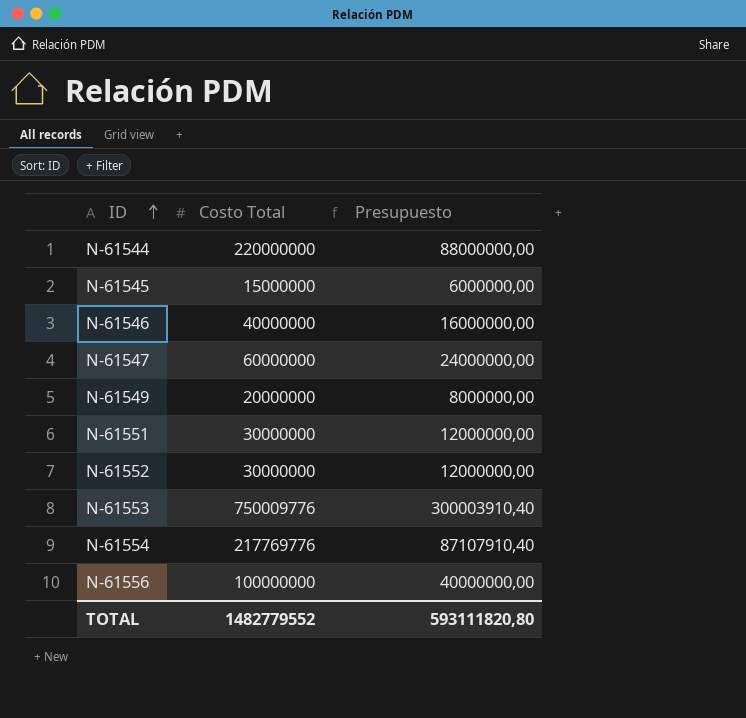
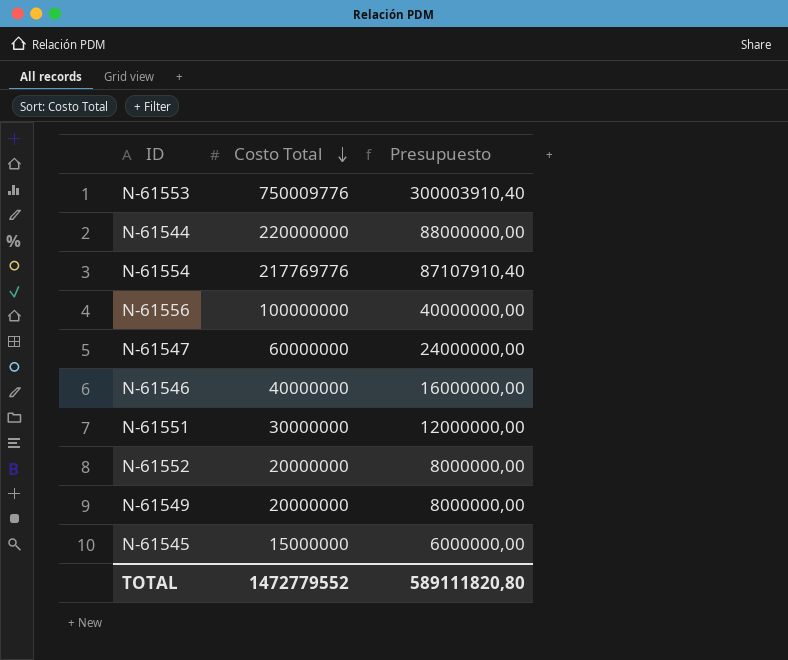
row order: ID ascending -> Costo Total descending
N-61552 | Costo Total: 30000000 -> 20000000
N-61552 | Presupuesto: 12000000,00 -> 8000000,00
TOTAL | Costo Total: 1482779552 -> 1472779552
TOTAL | Presupuesto: 593111820,80 -> 589111820,80

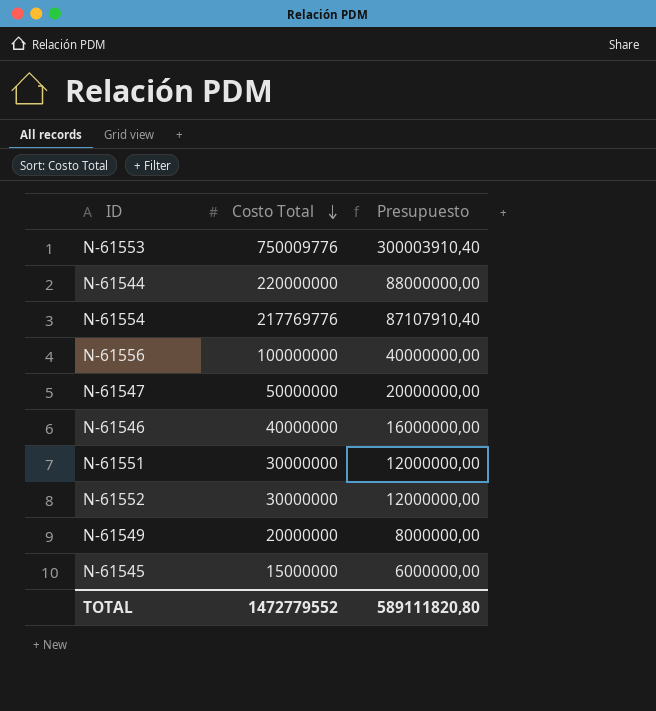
N-61547 | Costo Total: 60000000 -> 50000000
N-61547 | Presupuesto: 24000000,00 -> 20000000,00
N-61552 | Costo Total: 20000000 -> 30000000
N-61552 | Presupuesto: 8000000,00 -> 12000000,00

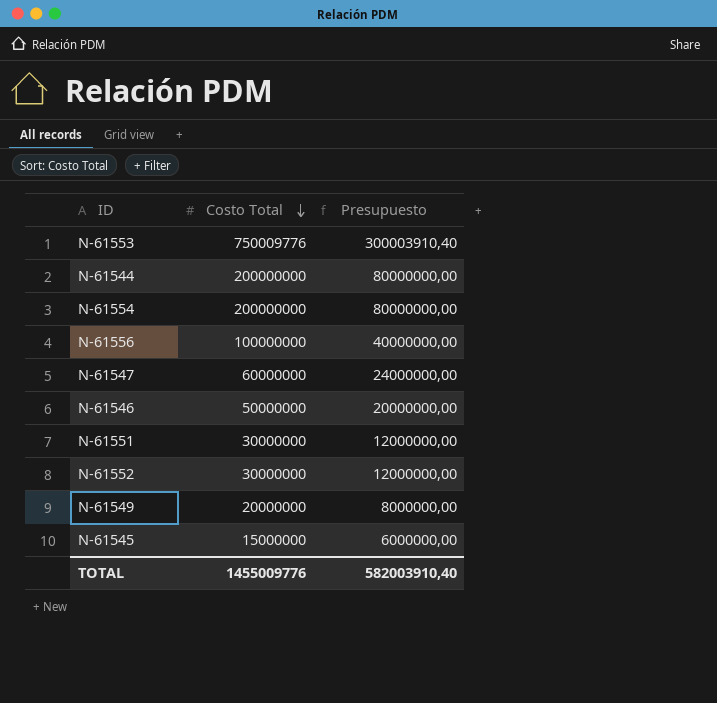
N-61544 | Costo Total: 220000000 -> 200000000
N-61544 | Presupuesto: 88000000,00 -> 80000000,00
N-61554 | Costo Total: 217769776 -> 200000000
N-61554 | Presupuesto: 87107910,40 -> 80000000,00
N-61547 | Costo Total: 50000000 -> 60000000
N-61547 | Presupuesto: 20000000,00 -> 24000000,00
N-61546 | Costo Total: 40000000 -> 50000000
N-61546 | Presupuesto: 16000000,00 -> 20000000,00
TOTAL | Costo Total: 1472779552 -> 1455009776
TOTAL | Presupuesto: 589111820,80 -> 582003910,40

